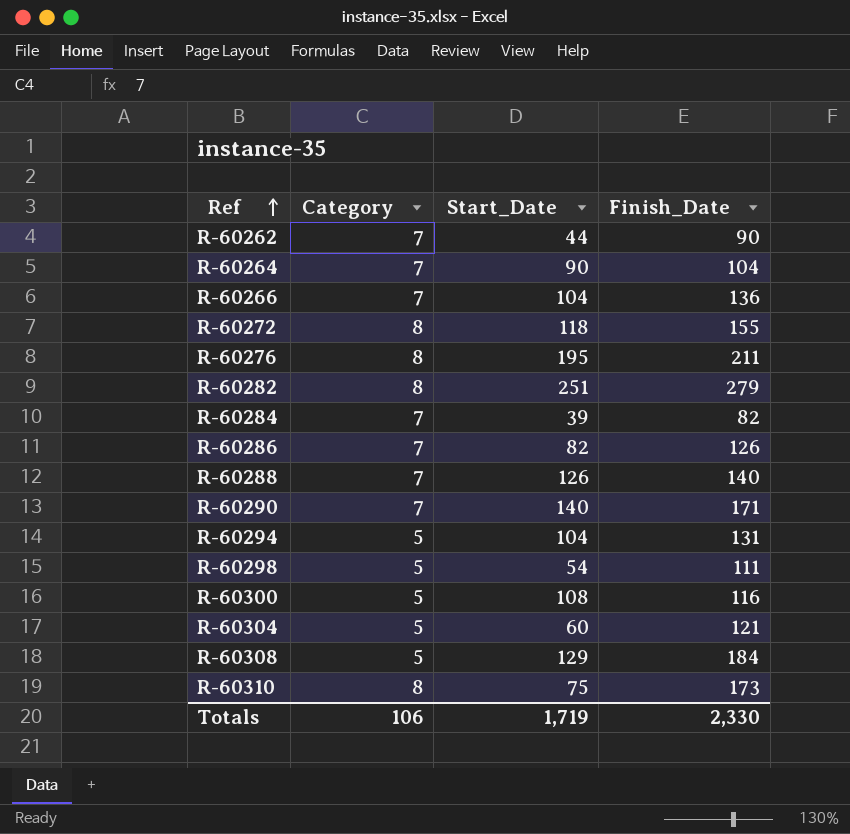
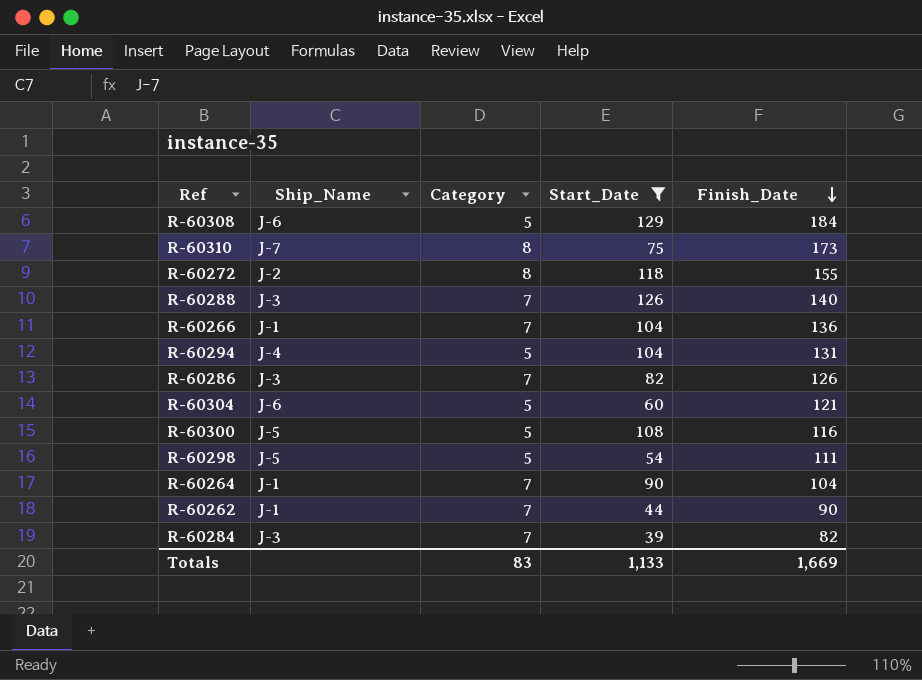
filter: none -> Start_Date <= 129
row order: Ref ascending -> Finish_Date descending
column Ship_Name | position: none -> 2
Totals | Category: 106 -> 83
Totals | Start_Date: 1,719 -> 1,133
Totals | Finish_Date: 2,330 -> 1,669

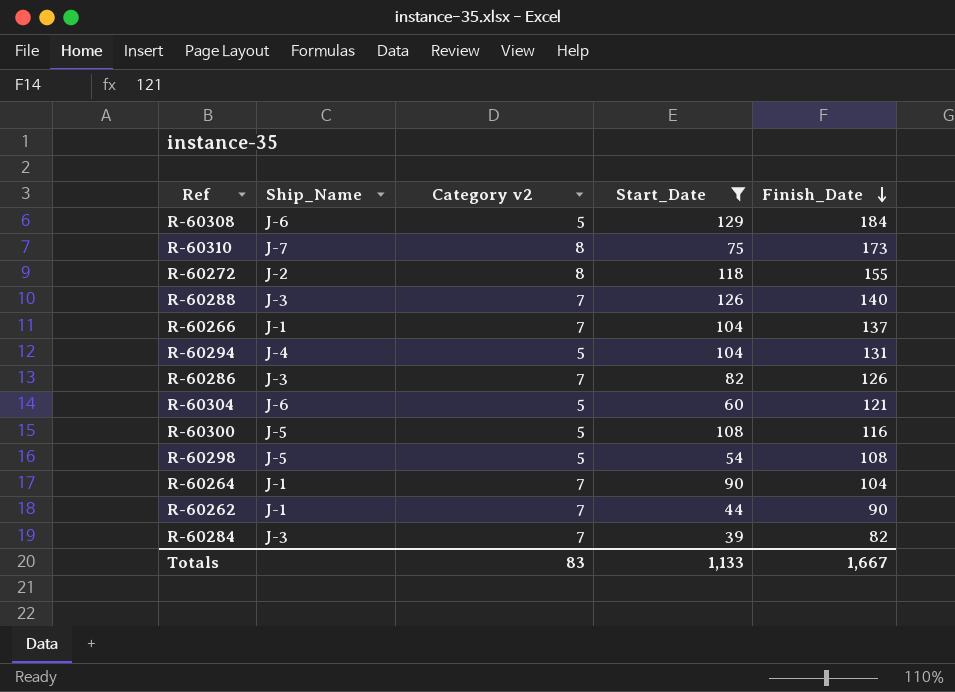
column name: Category -> Category v2
R-60266 | Finish_Date: 136 -> 137
R-60298 | Finish_Date: 111 -> 108
Totals | Finish_Date: 1,669 -> 1,667

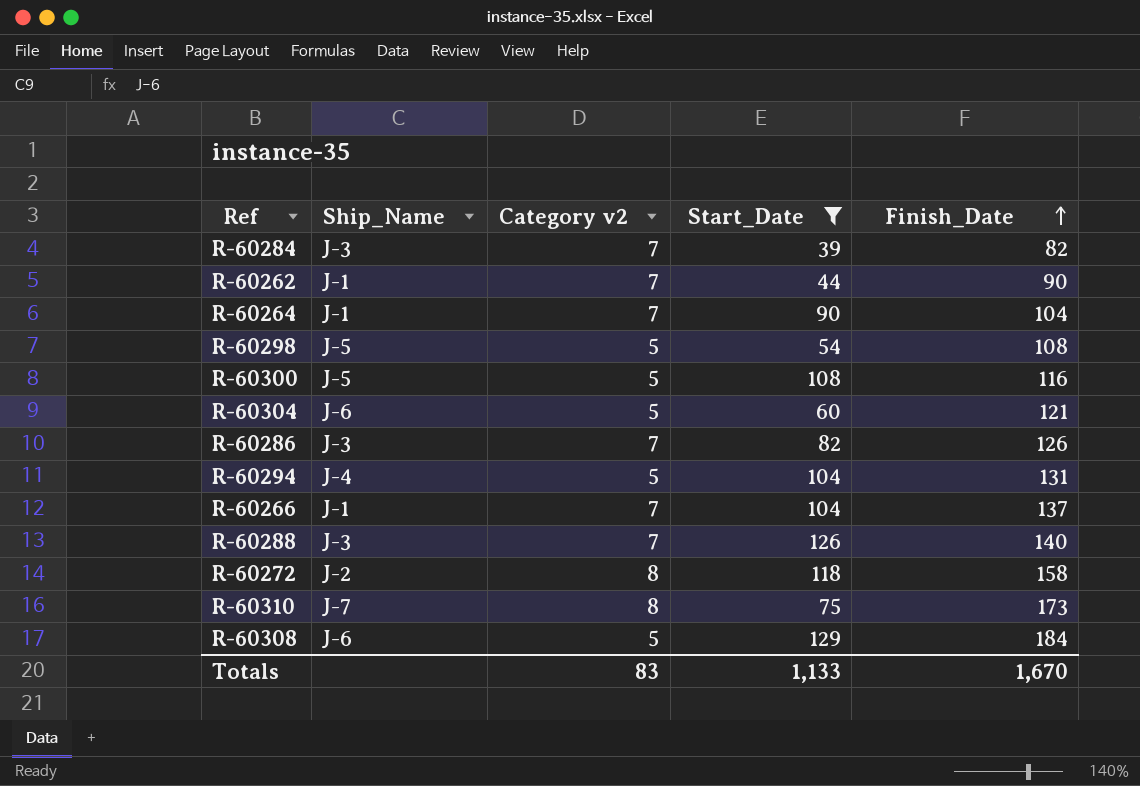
row order: Finish_Date descending -> Finish_Date ascending
R-60272 | Finish_Date: 155 -> 158
Totals | Finish_Date: 1,667 -> 1,670

